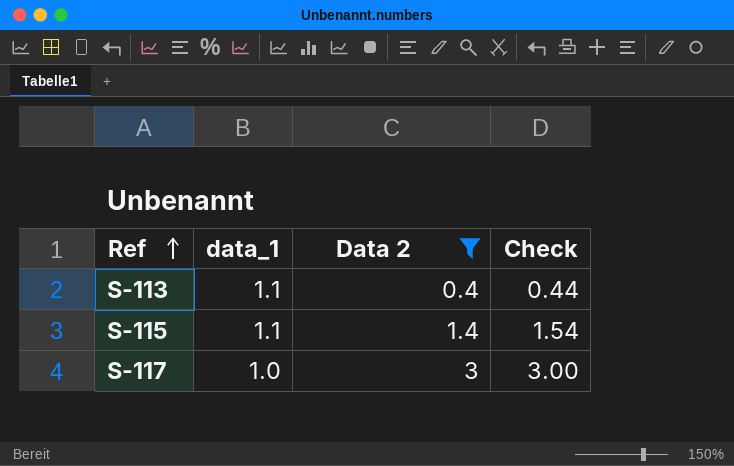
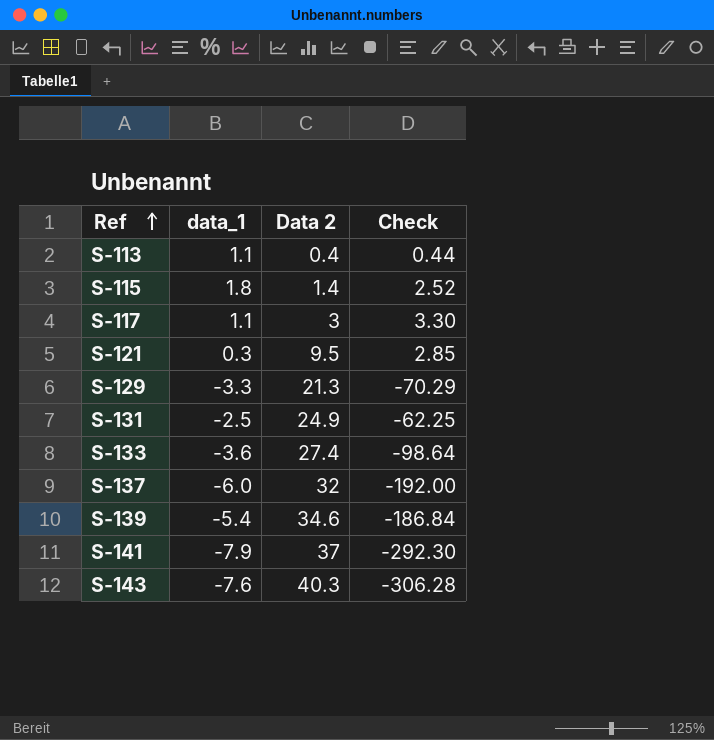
filter: Data 2 <= 3 -> none
S-115 | data_1: 1.1 -> 1.8
S-115 | Check: 1.54 -> 2.52
S-117 | data_1: 1.0 -> 1.1
S-117 | Check: 3.00 -> 3.30

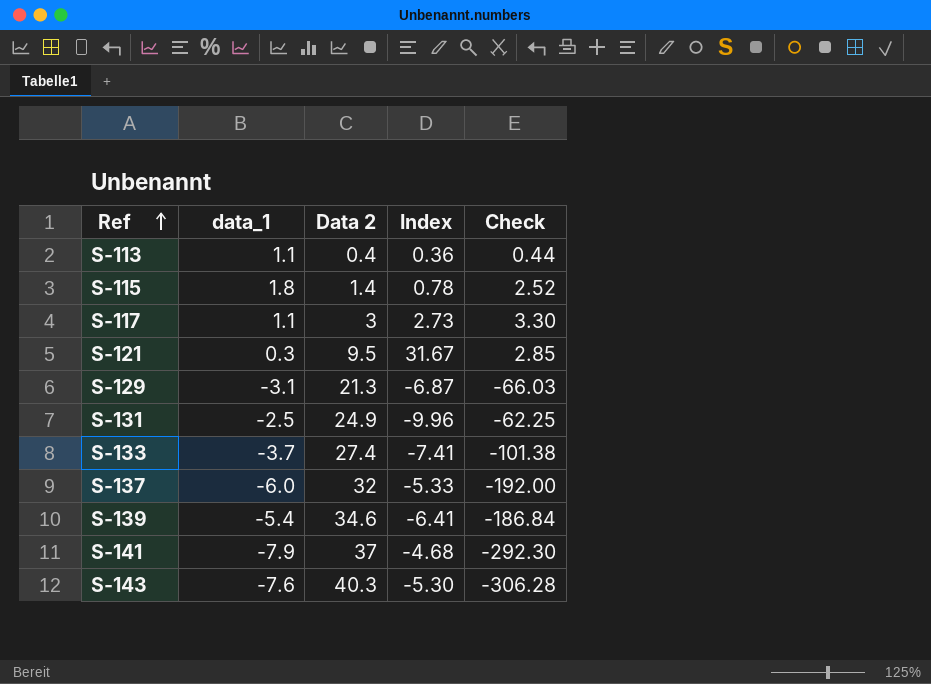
column Index | formula: none -> [Data 2] / [data_1]
S-129 | data_1: -3.3 -> -3.1
S-129 | Check: -70.29 -> -66.03
S-133 | data_1: -3.6 -> -3.7
S-133 | Check: -98.64 -> -101.38

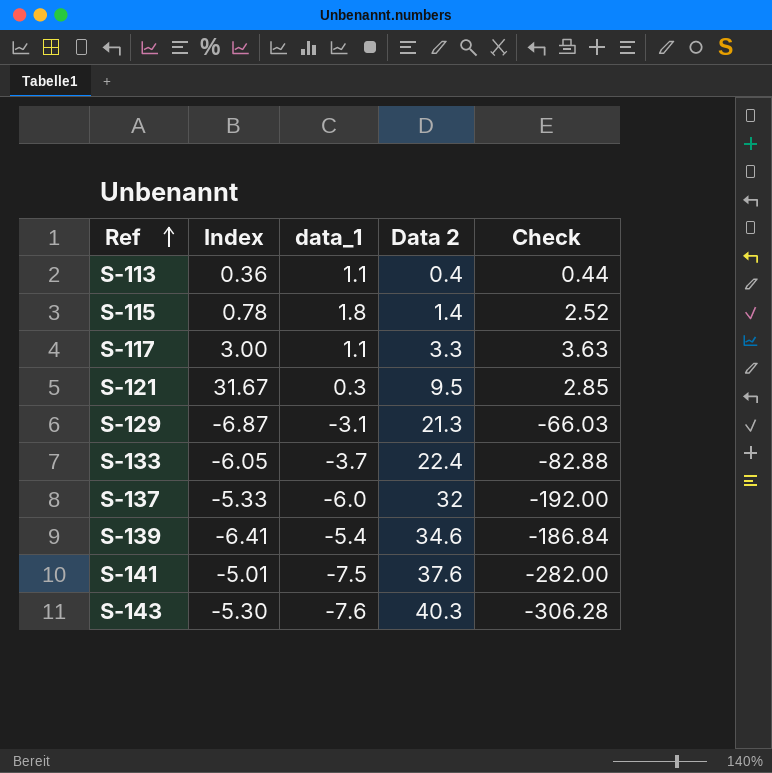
column Index | position: 4 -> 2
row S-131: -2.5 | 24.9 | -9.96 | -62.25 -> none
S-117 | Index: 2.73 -> 3.00
S-117 | Data 2: 3 -> 3.3
S-117 | Check: 3.30 -> 3.63
S-133 | Index: -7.41 -> -6.05
S-133 | Data 2: 27.4 -> 22.4
S-133 | Check: -101.38 -> -82.88
S-141 | Index: -4.68 -> -5.01
S-141 | data_1: -7.9 -> -7.5
S-141 | Data 2: 37 -> 37.6
S-141 | Check: -292.30 -> -282.00

